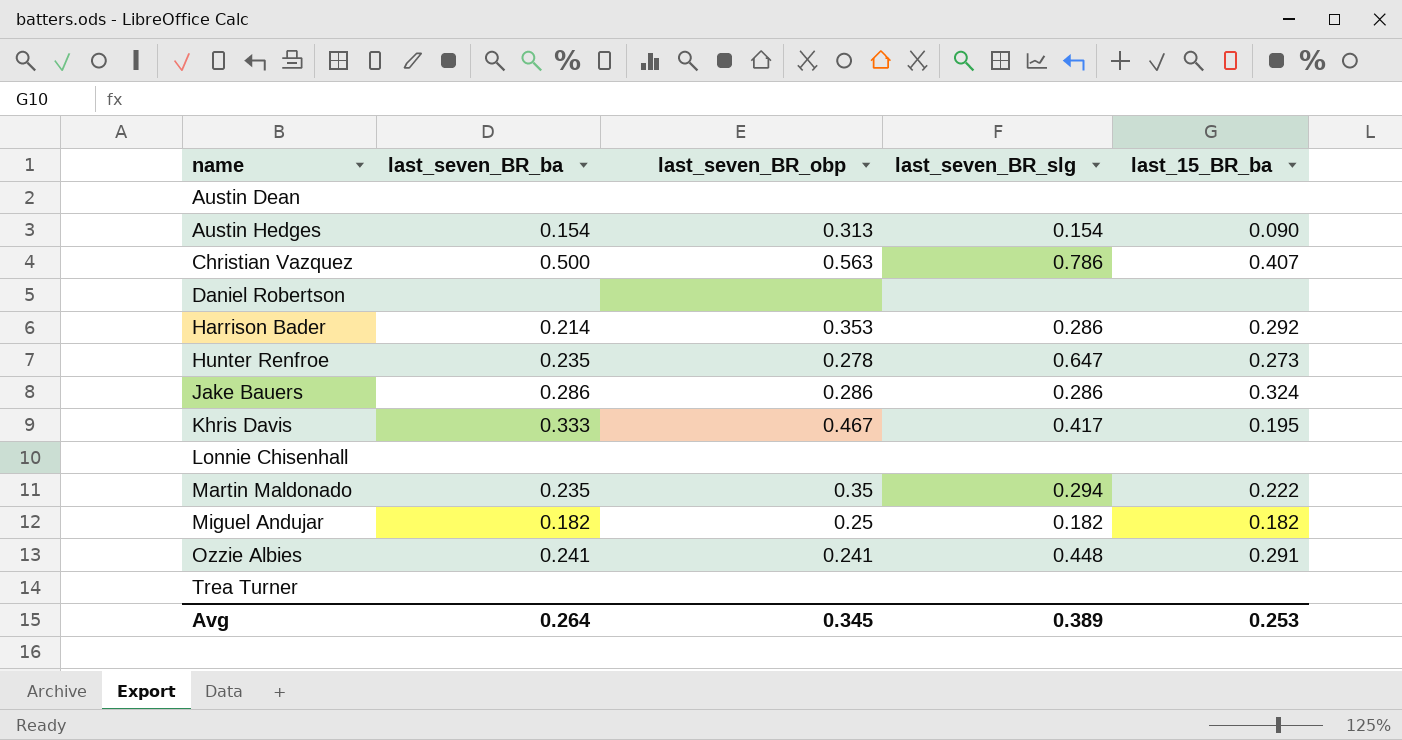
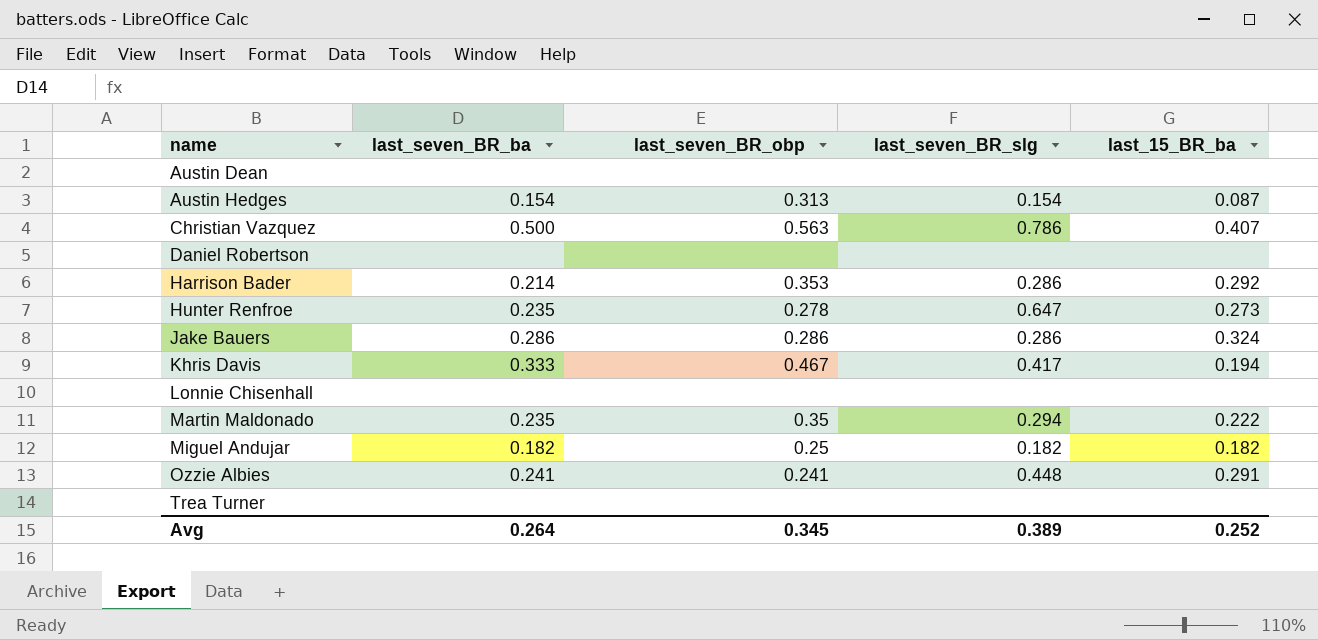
Austin Hedges | last_15_BR_ba: 0.090 -> 0.087
Khris Davis | last_15_BR_ba: 0.195 -> 0.194
Avg | last_15_BR_ba: 0.253 -> 0.252

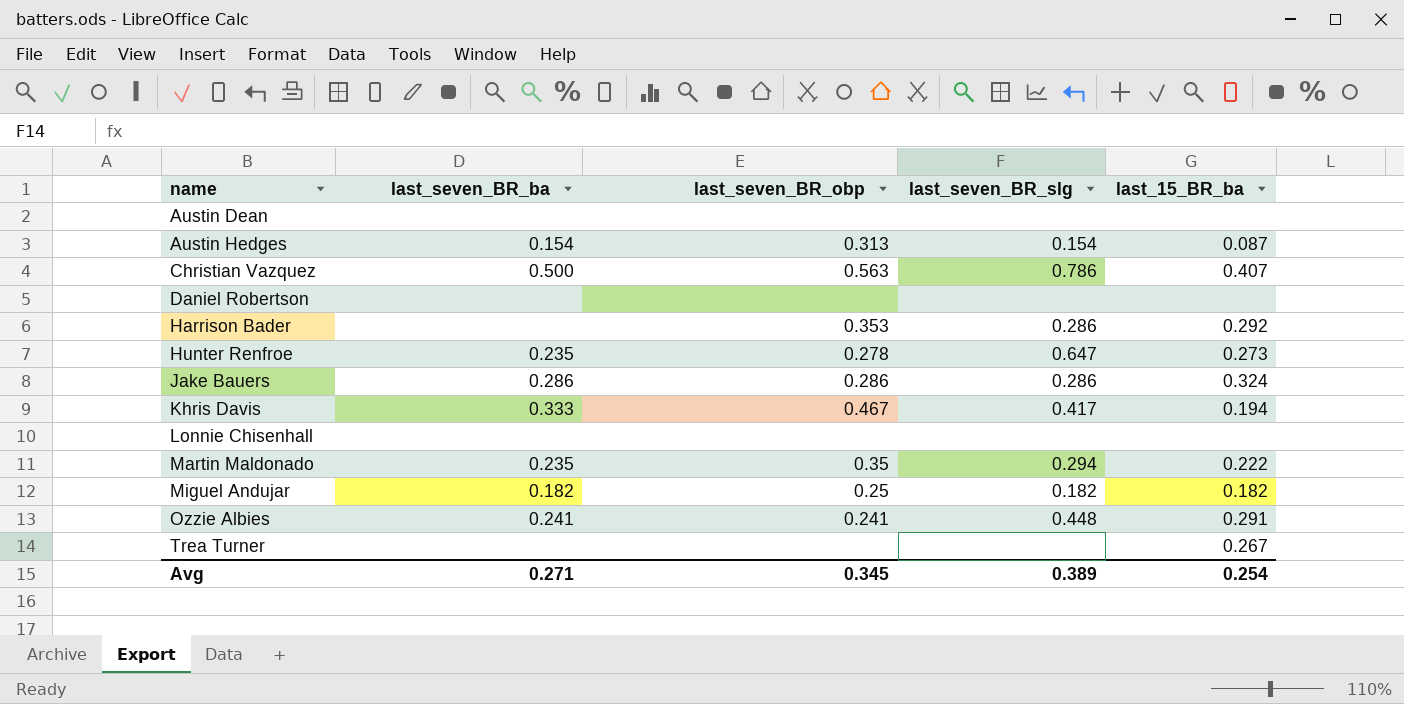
Harrison Bader | last_seven_BR_ba: 0.214 -> none
Trea Turner | last_15_BR_ba: none -> 0.267
Avg | last_seven_BR_ba: 0.264 -> 0.271
Avg | last_15_BR_ba: 0.252 -> 0.254

